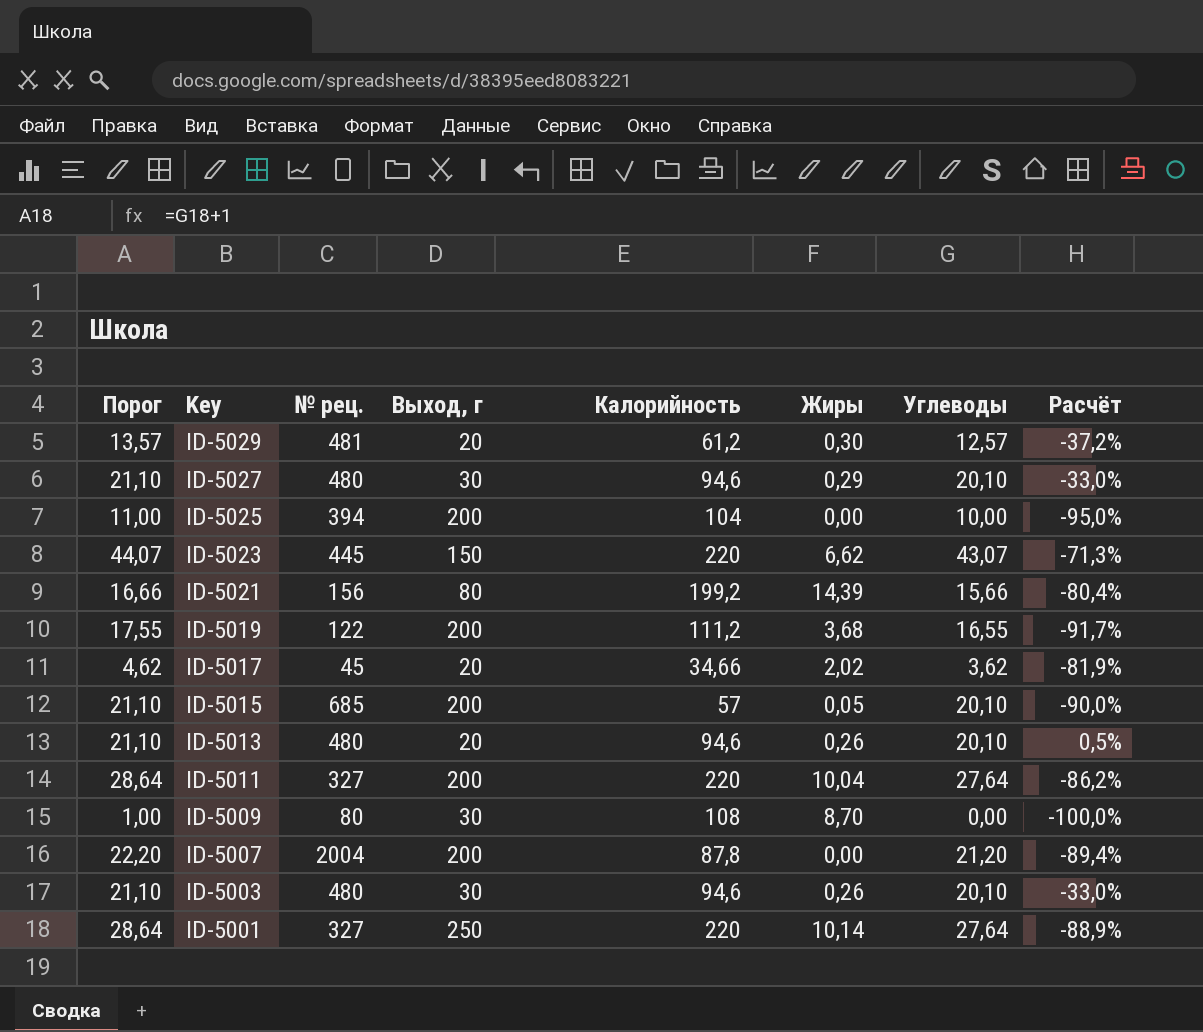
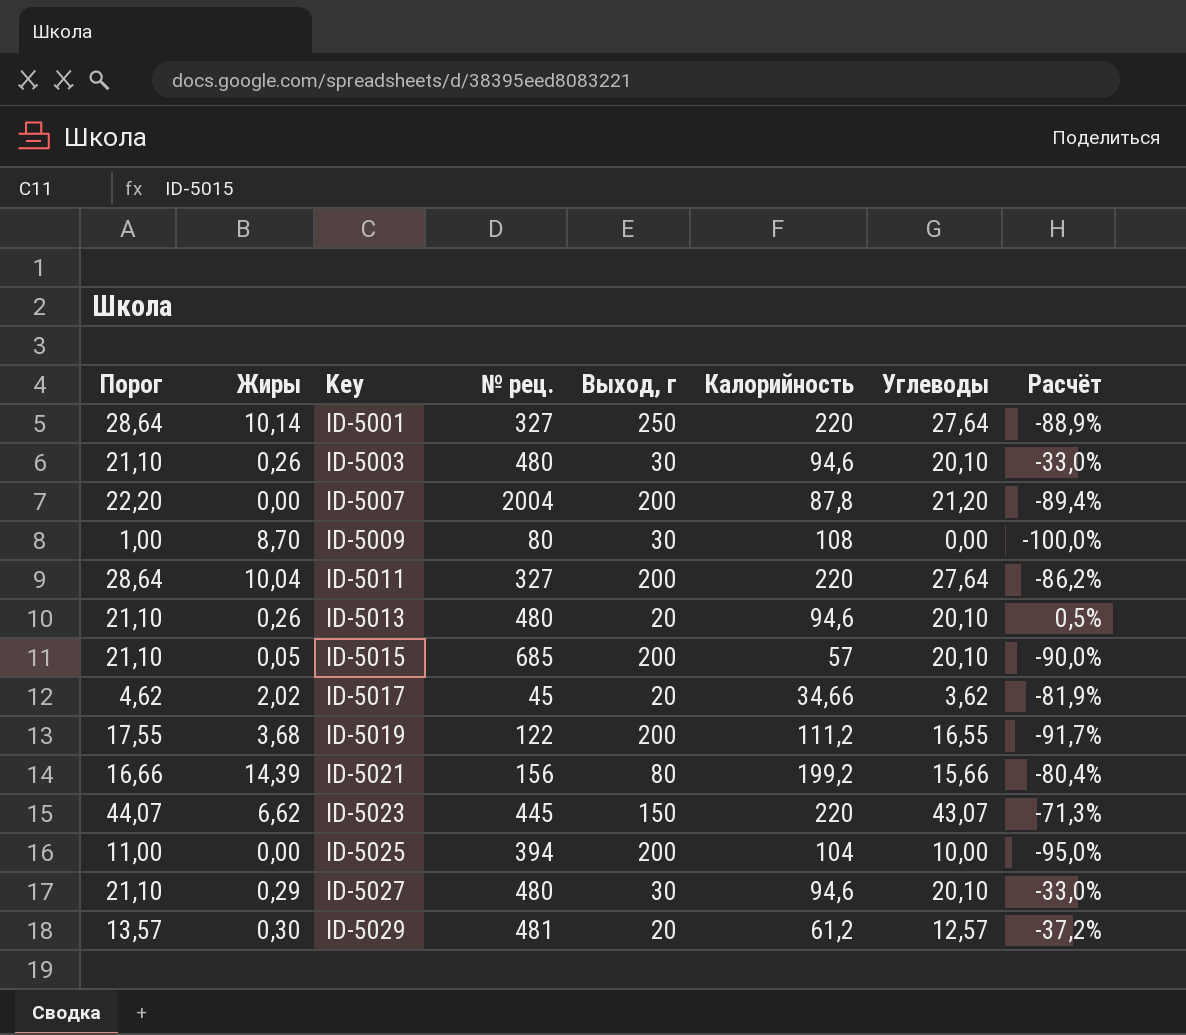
row order: Key descending -> Key ascending
column Жиры | position: 6 -> 2

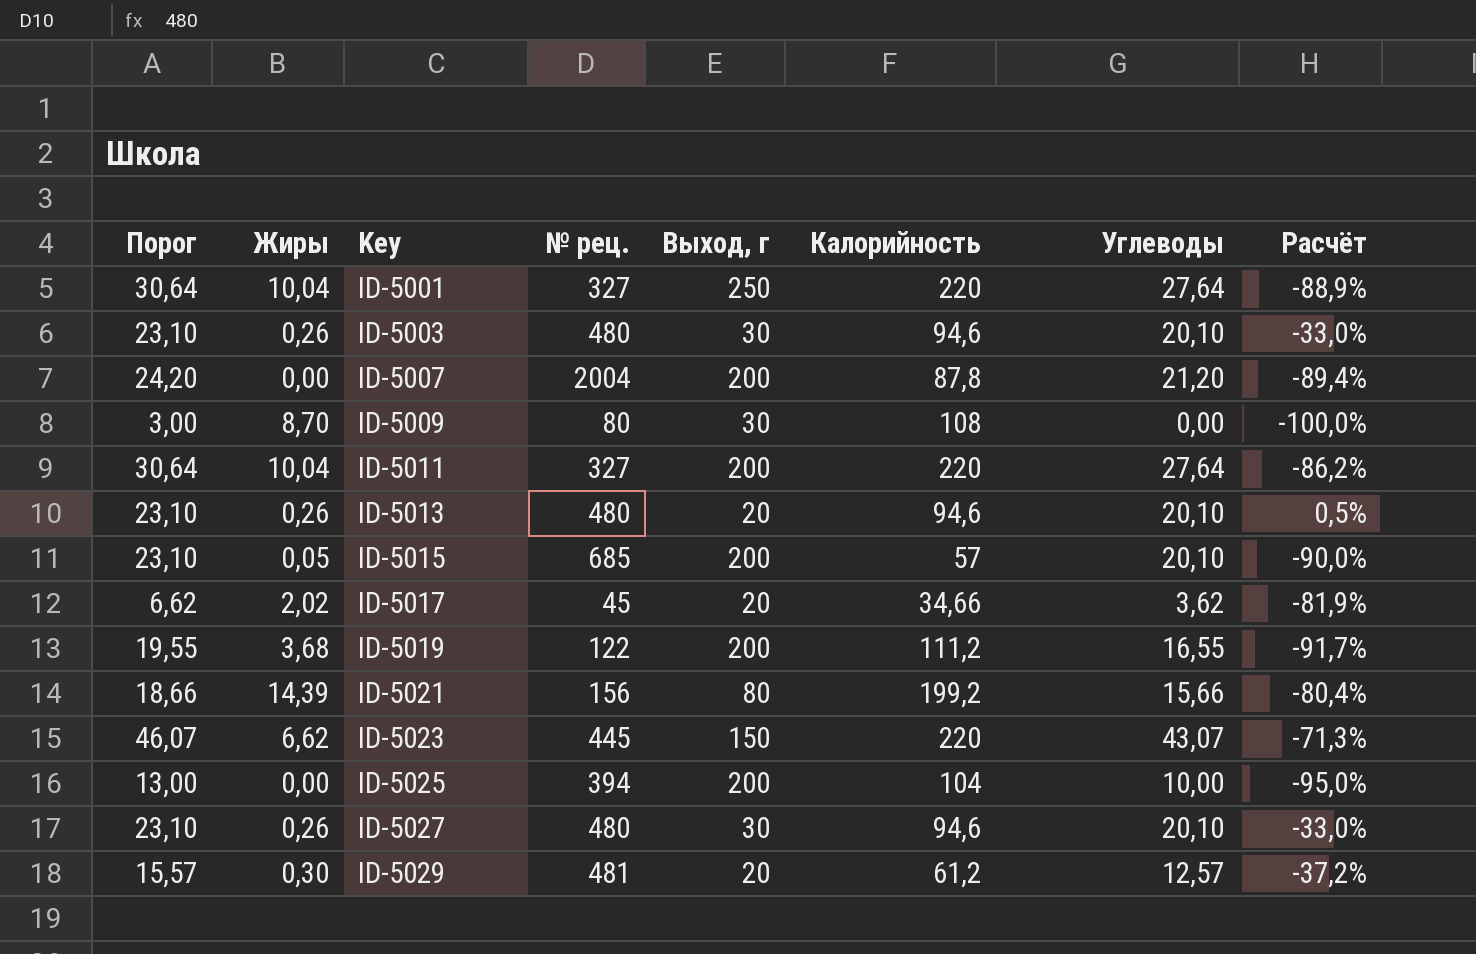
column Порог | formula: [Углеводы] + 1 -> [Углеводы] + 3
ID-5001 | Жиры: 10,14 -> 10,04
ID-5027 | Жиры: 0,29 -> 0,26

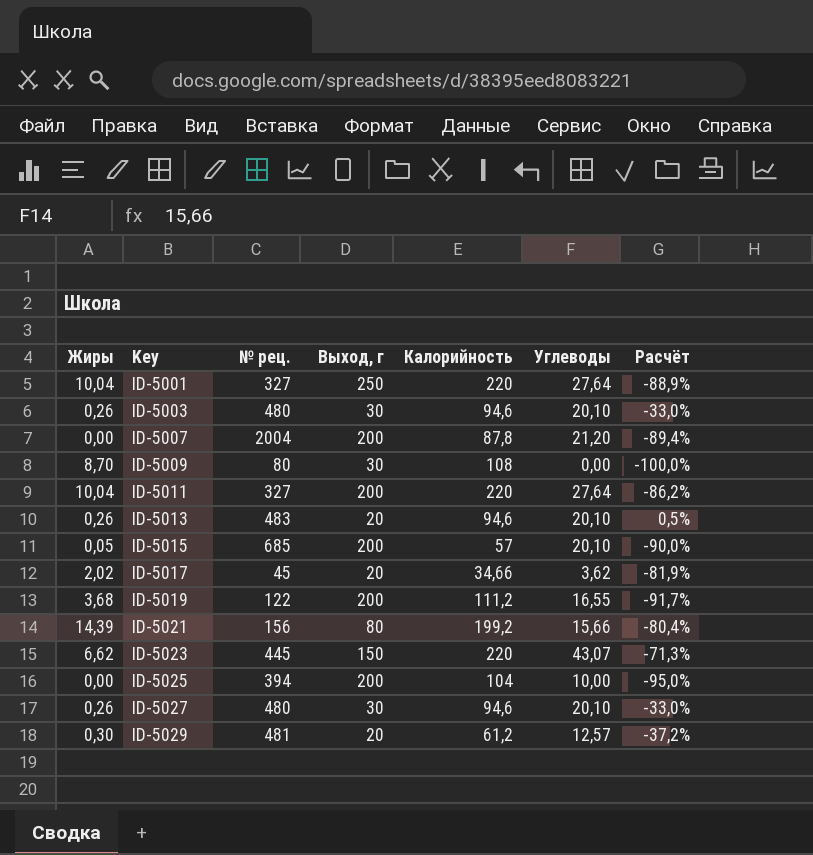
column Порог | formula: [Углеводы] + 3 -> none
ID-5013 | № рец.: 480 -> 483

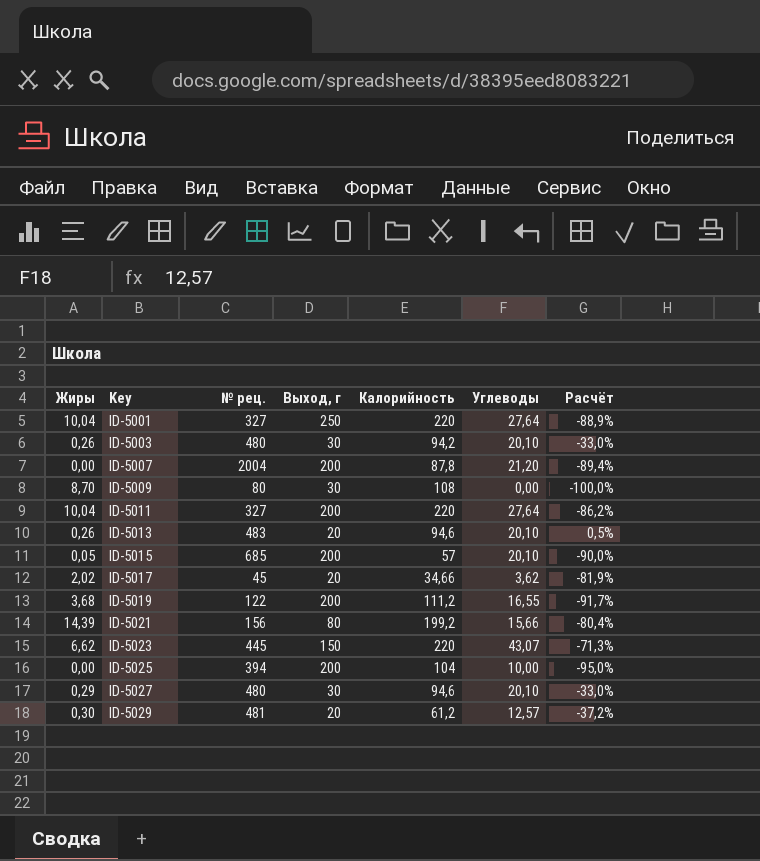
ID-5003 | Калорийность: 94,6 -> 94,2
ID-5027 | Жиры: 0,26 -> 0,29

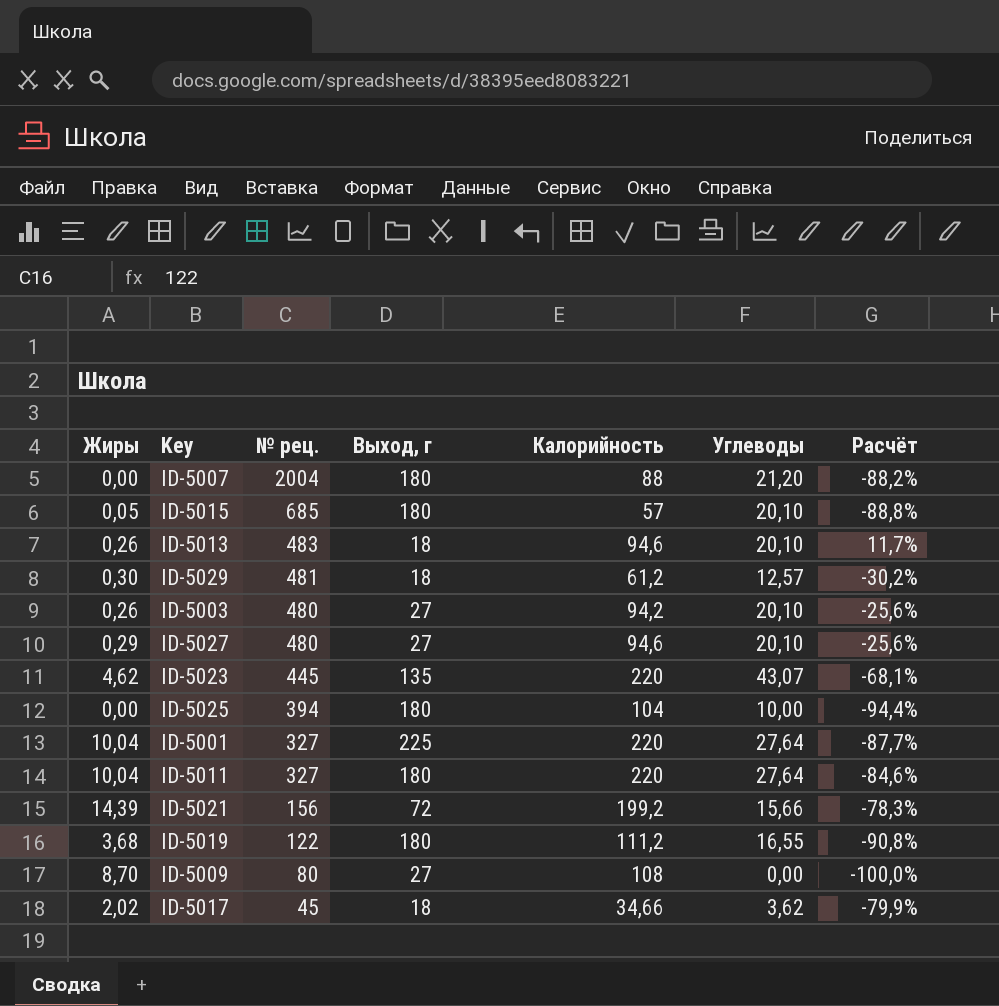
row order: Key ascending -> № рец. descending
ID-5007 | Выход, г: 200 -> 180
ID-5007 | Калорийность: 87,8 -> 88
ID-5007 | Расчёт: -89,4% -> -88,2%
ID-5015 | Выход, г: 200 -> 180
ID-5015 | Расчёт: -90,0% -> -88,8%
ID-5013 | Выход, г: 20 -> 18
ID-5013 | Расчёт: 0,5% -> 11,7%
ID-5029 | Выход, г: 20 -> 18
ID-5029 | Расчёт: -37,2% -> -30,2%
ID-5003 | Выход, г: 30 -> 27
ID-5003 | Расчёт: -33,0% -> -25,6%
ID-5027 | Выход, г: 30 -> 27
ID-5027 | Расчёт: -33,0% -> -25,6%
ID-5023 | Жиры: 6,62 -> 4,62
ID-5023 | Выход, г: 150 -> 135
ID-5023 | Расчёт: -71,3% -> -68,1%
ID-5025 | Выход, г: 200 -> 180
ID-5025 | Расчёт: -95,0% -> -94,4%
ID-5001 | Выход, г: 250 -> 225
ID-5001 | Расчёт: -88,9% -> -87,7%
ID-5011 | Выход, г: 200 -> 180
ID-5011 | Расчёт: -86,2% -> -84,6%
ID-5021 | Выход, г: 80 -> 72
ID-5021 | Расчёт: -80,4% -> -78,3%
ID-5019 | Выход, г: 200 -> 180
ID-5019 | Расчёт: -91,7% -> -90,8%
ID-5009 | Выход, г: 30 -> 27
ID-5017 | Выход, г: 20 -> 18
ID-5017 | Расчёт: -81,9% -> -79,9%

